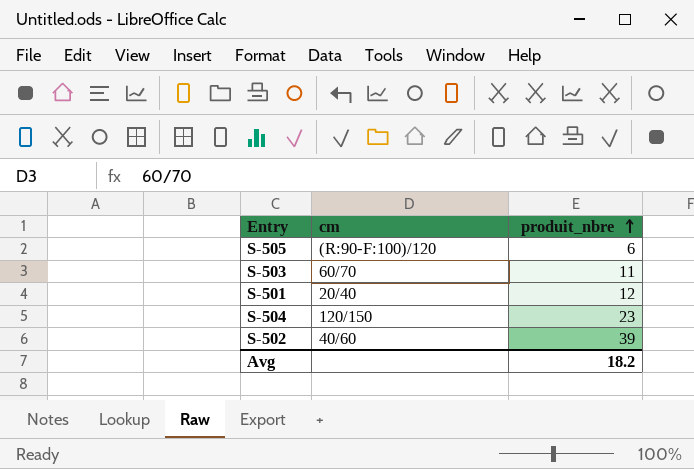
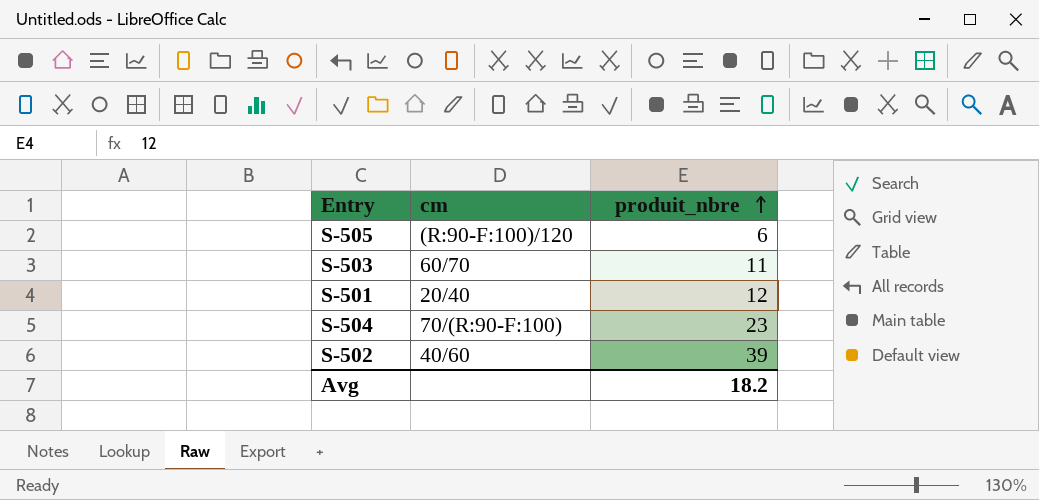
S-504 | cm: 120/150 -> 70/(R:90-F:100)

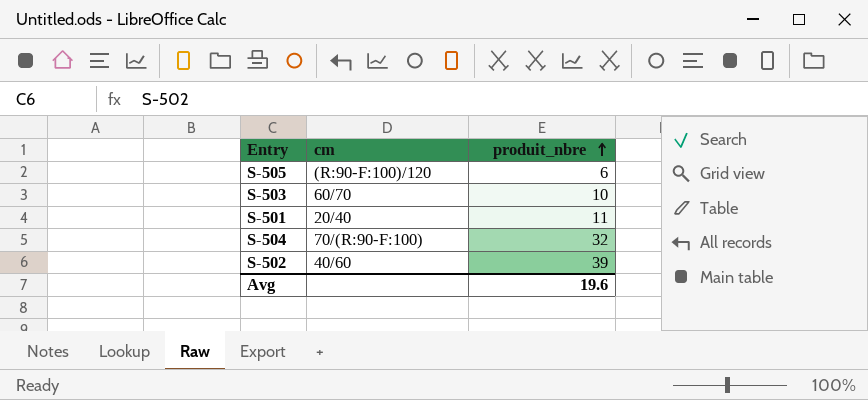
S-503 | produit_nbre: 11 -> 10
S-501 | produit_nbre: 12 -> 11
S-504 | produit_nbre: 23 -> 32
Avg | produit_nbre: 18.2 -> 19.6

